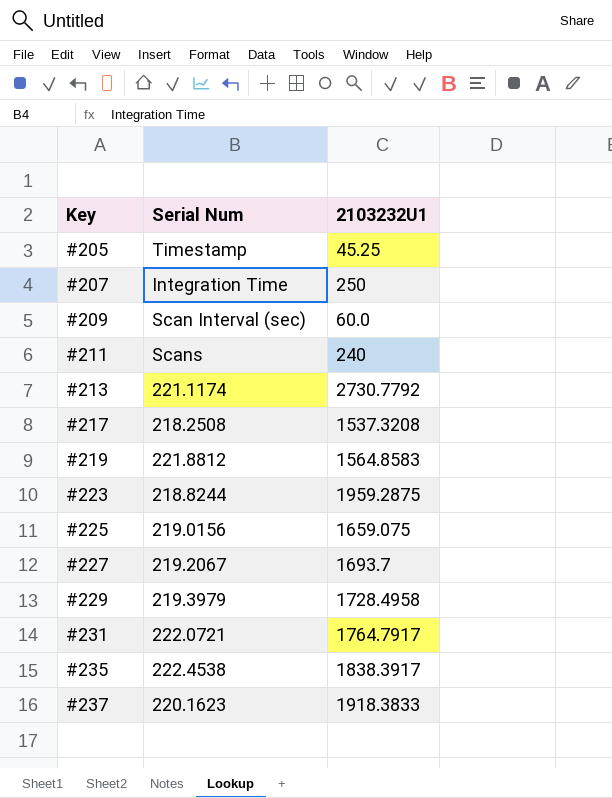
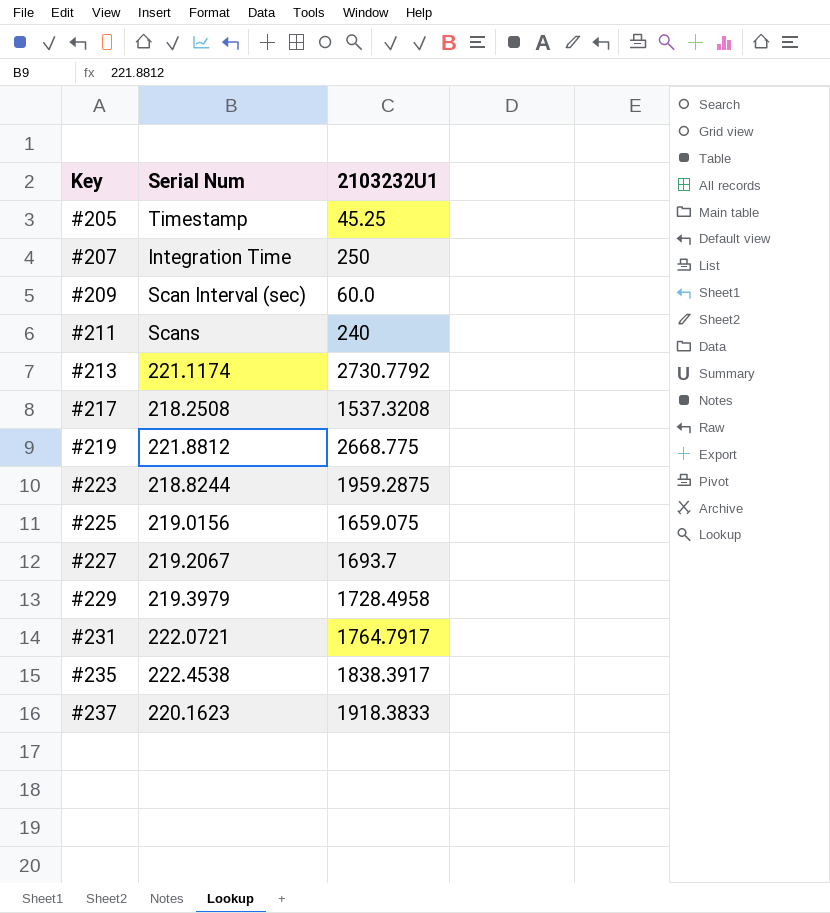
#219 | 2103232U1: 1564.8583 -> 2668.775

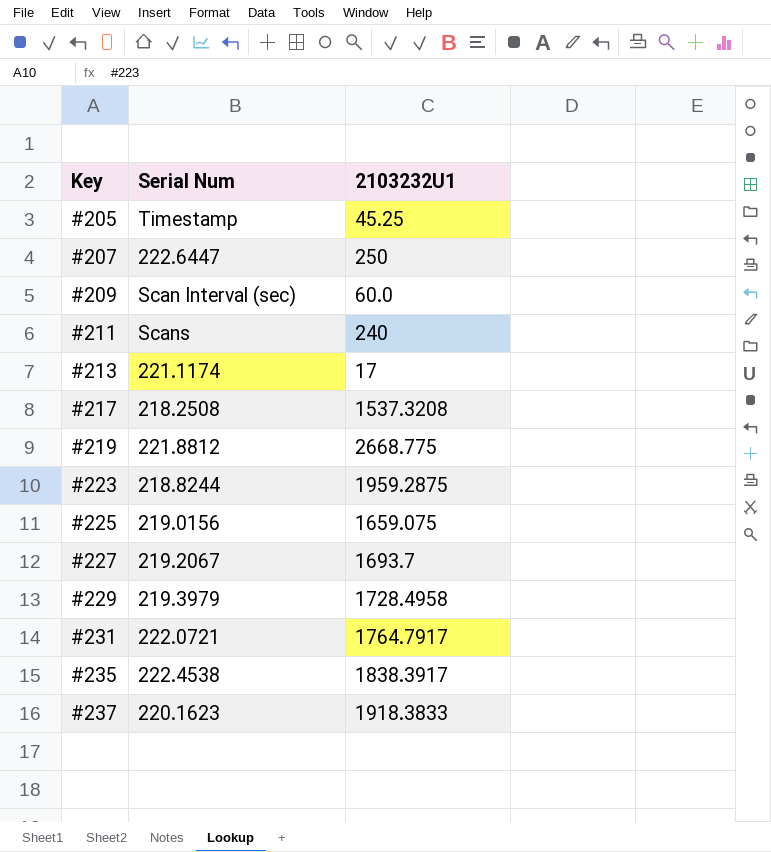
#207 | Serial Num: Integration Time -> 222.6447
#213 | 2103232U1: 2730.7792 -> 17

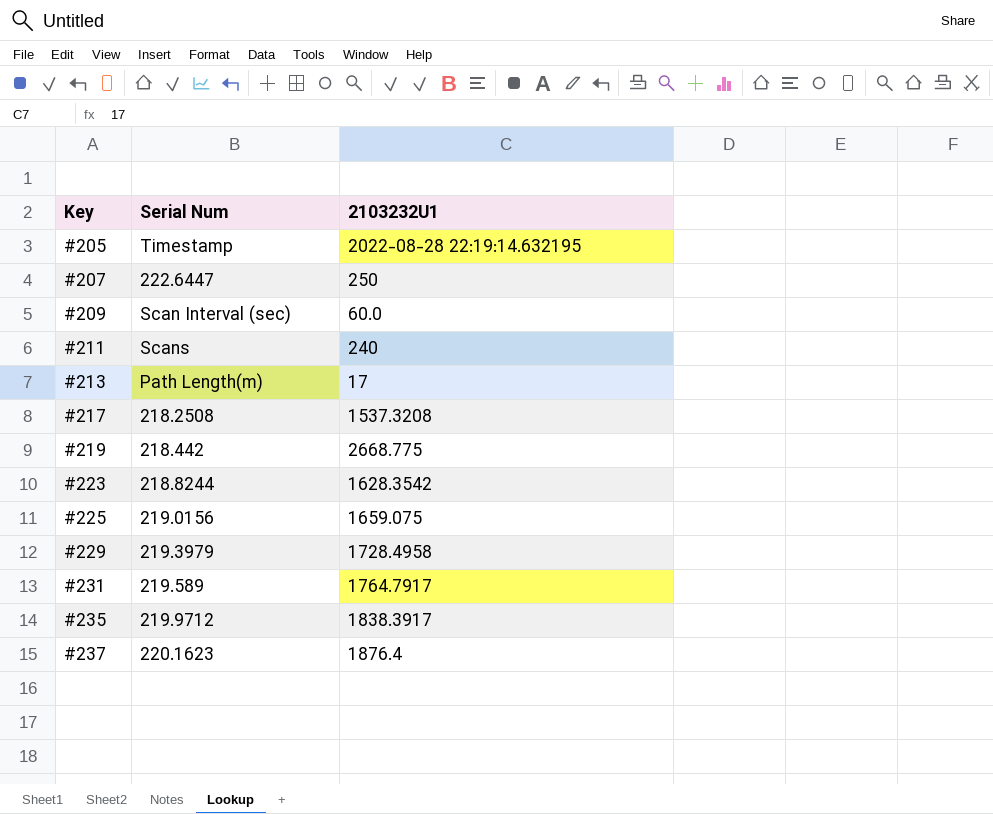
row #227: 219.2067 | 1693.7 -> none
#205 | 2103232U1: 45.25 -> 2022-08-28 22:19:14.632195
#213 | Serial Num: 221.1174 -> Path Length(m)
#219 | Serial Num: 221.8812 -> 218.442
#223 | 2103232U1: 1959.2875 -> 1628.3542
#231 | Serial Num: 222.0721 -> 219.589
#235 | Serial Num: 222.4538 -> 219.9712
#237 | 2103232U1: 1918.3833 -> 1876.4

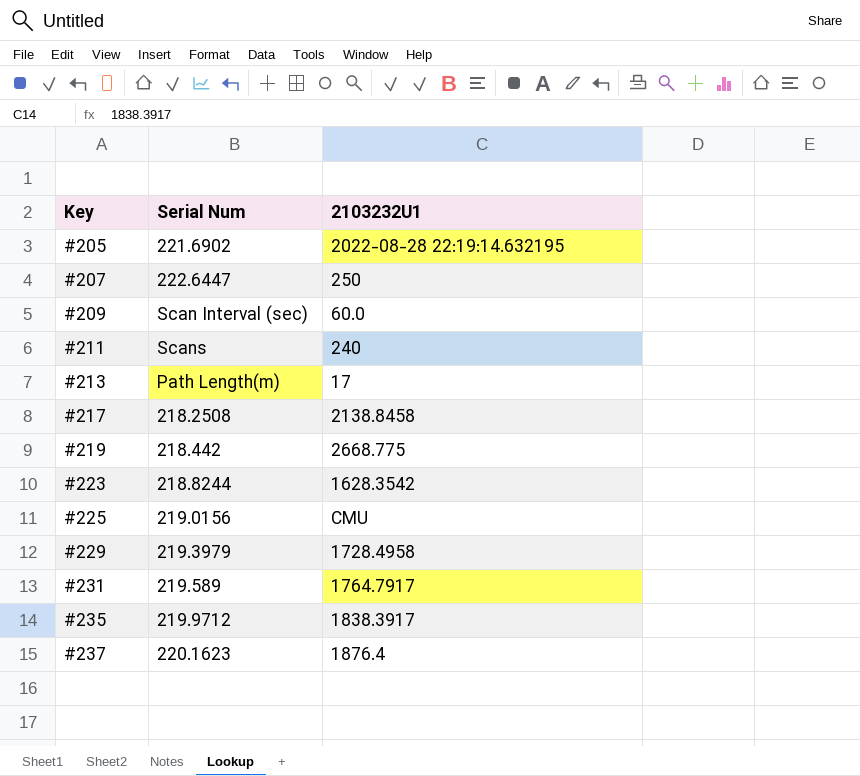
#205 | Serial Num: Timestamp -> 221.6902
#217 | 2103232U1: 1537.3208 -> 2138.8458
#225 | 2103232U1: 1659.075 -> CMU

